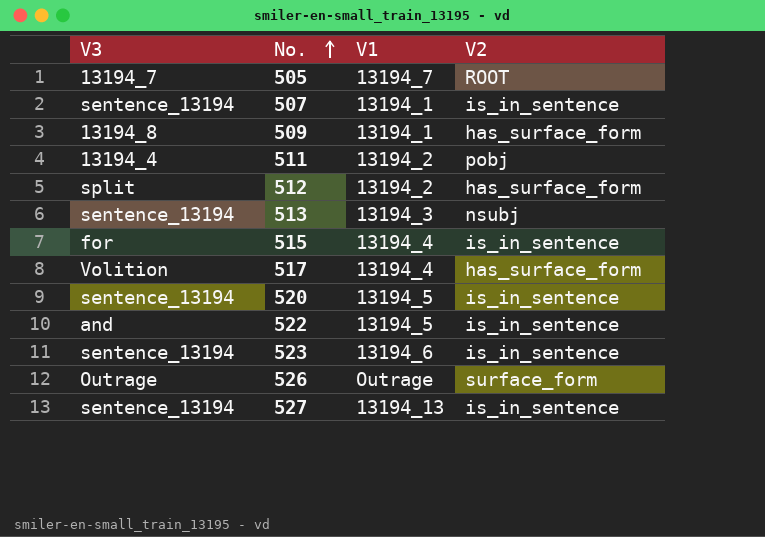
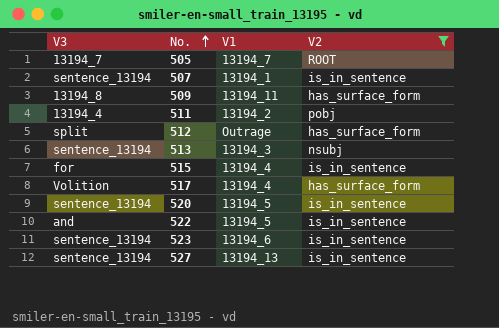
filter: none -> V2 != surface_form
509 | V1: 13194_1 -> 13194_11
512 | V1: 13194_2 -> Outrage

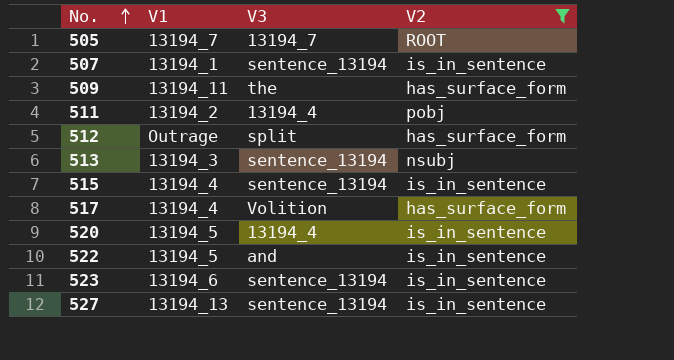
column V3 | position: 1 -> 3
509 | V3: 13194_8 -> the
515 | V3: for -> sentence_13194
520 | V3: sentence_13194 -> 13194_4

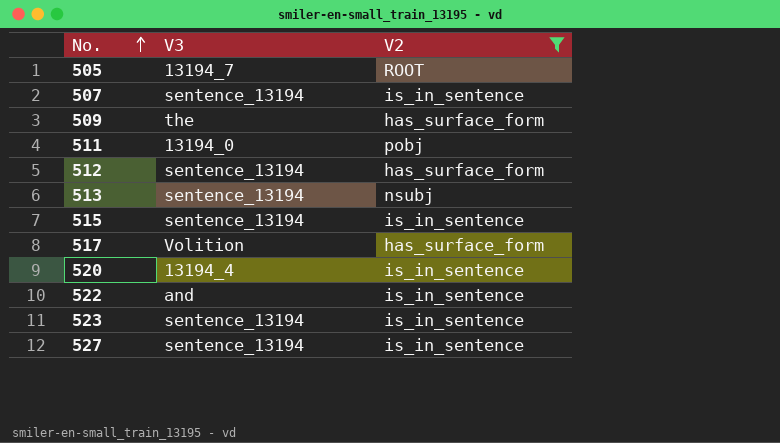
column V1 | position: 2 -> none
511 | V3: 13194_4 -> 13194_0
512 | V3: split -> sentence_13194

